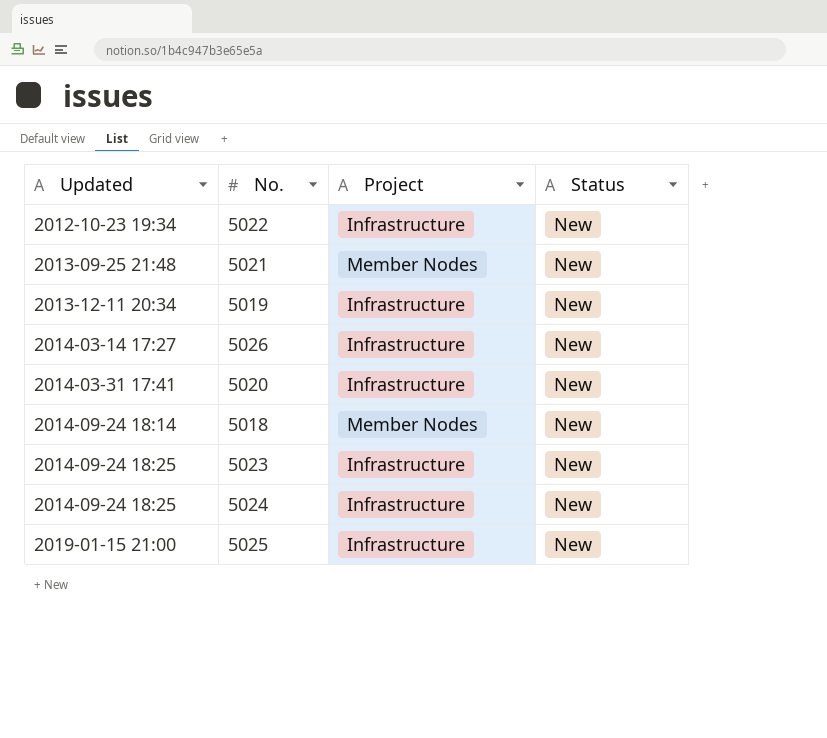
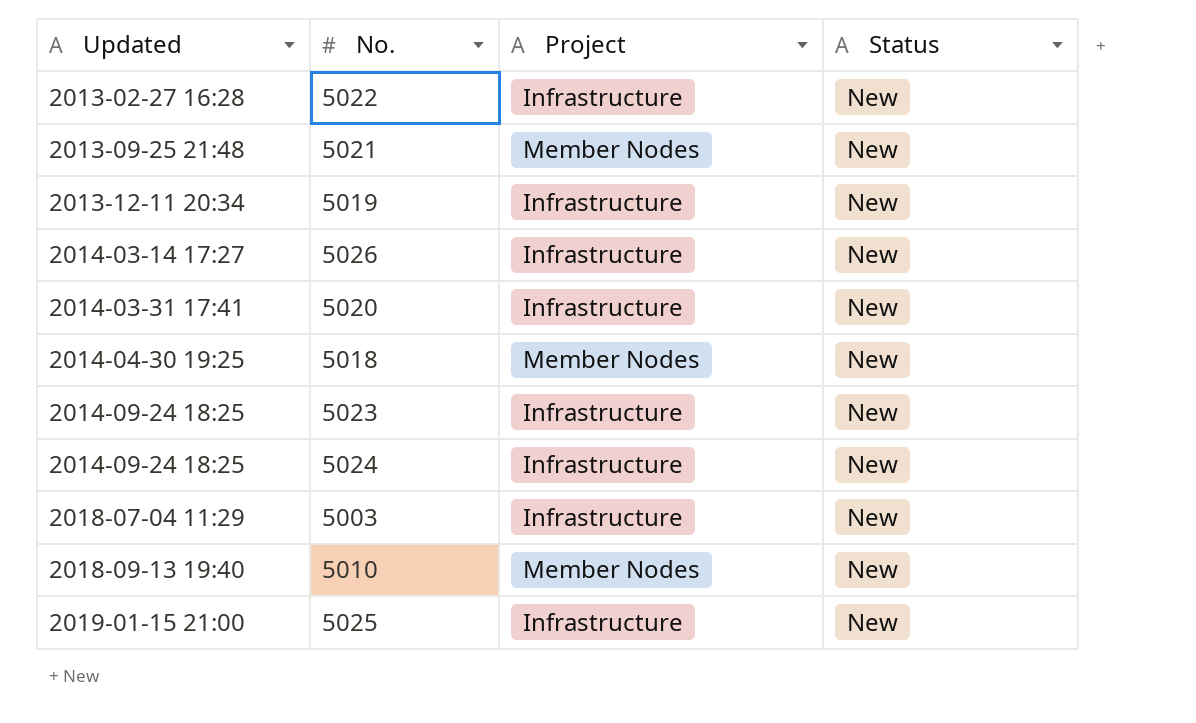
5022 | Updated: 2012-10-23 19:34 -> 2013-02-27 16:28
5018 | Updated: 2014-09-24 18:14 -> 2014-04-30 19:25
row 5003: none -> 2018-07-04 11:29 | Infrastructure | New
row 5010: none -> 2018-09-13 19:40 | Member Nodes | New

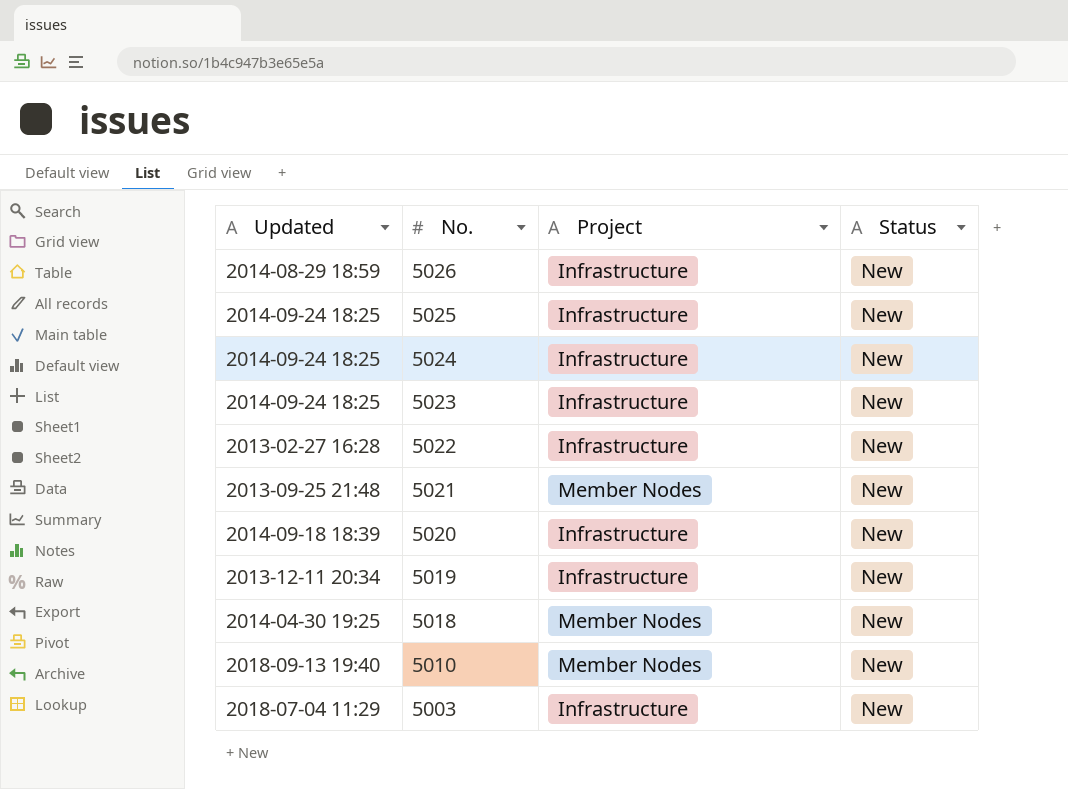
row order: Updated ascending -> No. descending
5026 | Updated: 2014-03-14 17:27 -> 2014-08-29 18:59
5025 | Updated: 2019-01-15 21:00 -> 2014-09-24 18:25
5020 | Updated: 2014-03-31 17:41 -> 2014-09-18 18:39

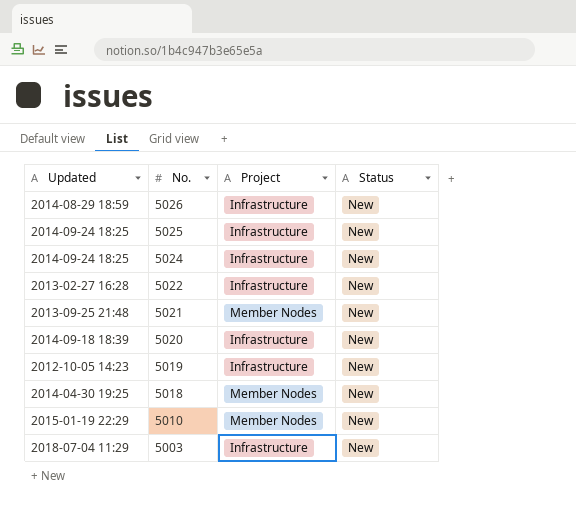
row 5023: 2014-09-24 18:25 | Infrastructure | New -> none
5019 | Updated: 2013-12-11 20:34 -> 2012-10-05 14:23
5010 | Updated: 2018-09-13 19:40 -> 2015-01-19 22:29

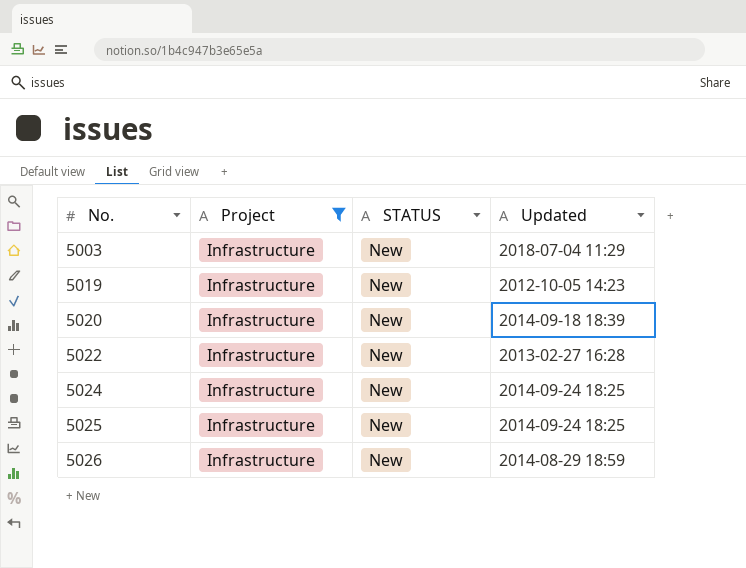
filter: none -> Project = Infrastructure
row order: No. descending -> No. ascending
column name: Status -> STATUS
column Updated | position: 1 -> 4

